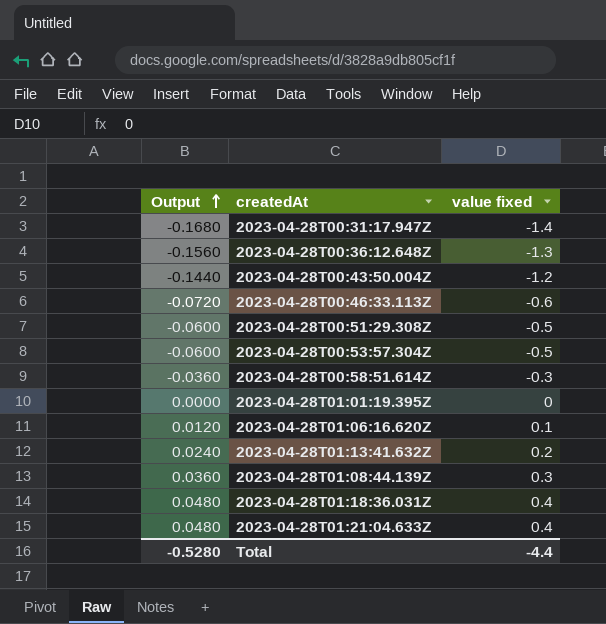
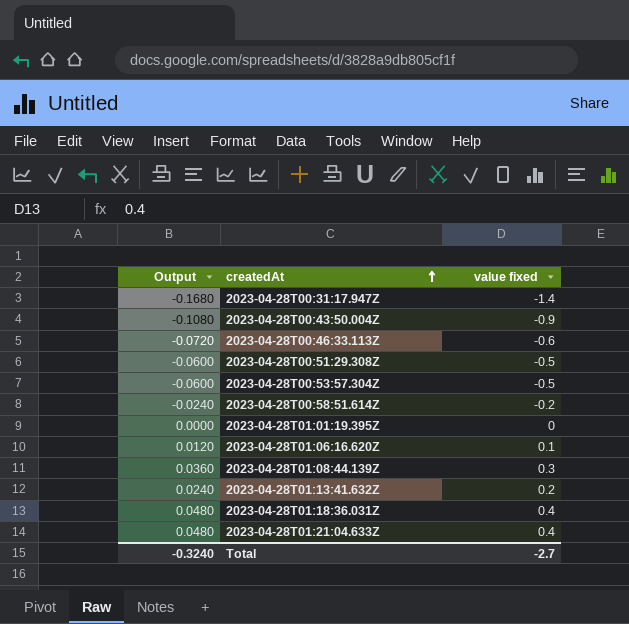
row order: Output ascending -> createdAt ascending
row 2023-04-28T00:36:12.648Z: -0.1560 | -1.3 -> none
2023-04-28T00:43:50.004Z | Output: -0.1440 -> -0.1080
2023-04-28T00:43:50.004Z | value fixed: -1.2 -> -0.9
2023-04-28T00:58:51.614Z | Output: -0.0360 -> -0.0240
2023-04-28T00:58:51.614Z | value fixed: -0.3 -> -0.2
Total | Output: -0.5280 -> -0.3240
Total | value fixed: -4.4 -> -2.7

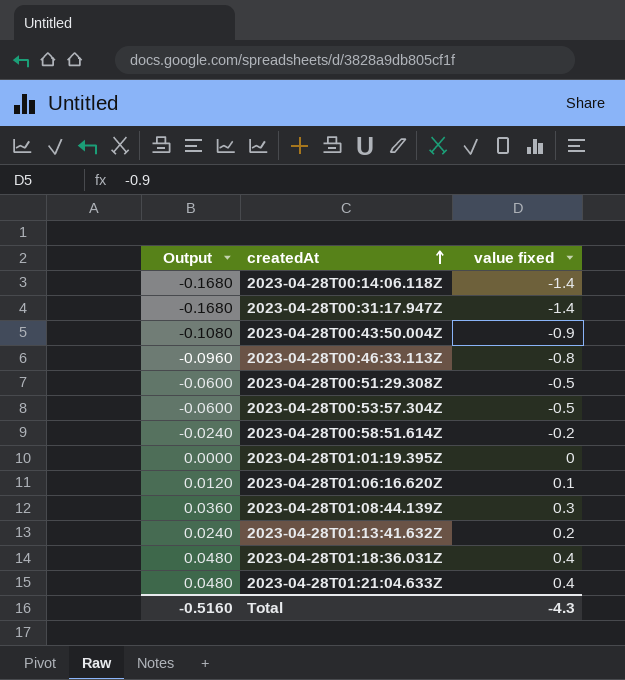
row 2023-04-28T00:14:06.118Z: none -> -0.1680 | -1.4
2023-04-28T00:46:33.113Z | Output: -0.0720 -> -0.0960
2023-04-28T00:46:33.113Z | value fixed: -0.6 -> -0.8
Total | Output: -0.3240 -> -0.5160
Total | value fixed: -2.7 -> -4.3

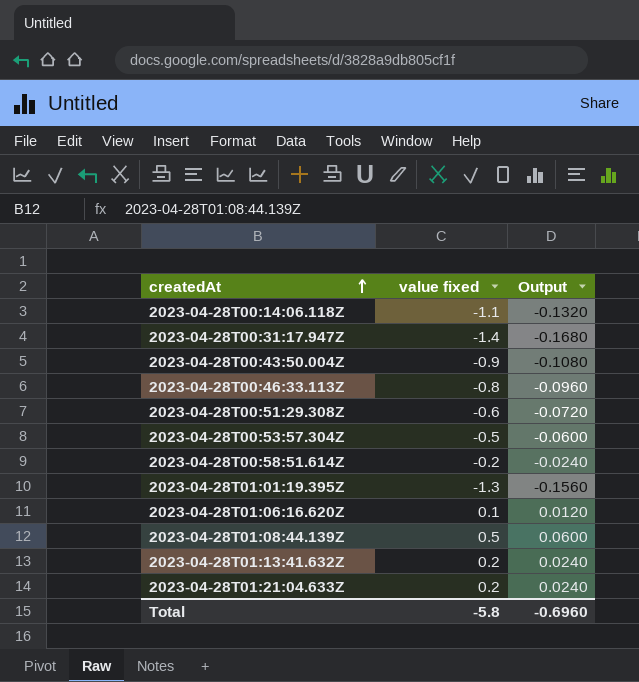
column Output | position: 1 -> 3
row 2023-04-28T01:18:36.031Z: 0.0480 | 0.4 -> none
2023-04-28T00:14:06.118Z | value fixed: -1.4 -> -1.1
2023-04-28T00:14:06.118Z | Output: -0.1680 -> -0.1320
2023-04-28T00:51:29.308Z | value fixed: -0.5 -> -0.6
2023-04-28T00:51:29.308Z | Output: -0.0600 -> -0.0720
2023-04-28T01:01:19.395Z | value fixed: 0 -> -1.3
2023-04-28T01:01:19.395Z | Output: 0.0000 -> -0.1560
2023-04-28T01:08:44.139Z | value fixed: 0.3 -> 0.5
2023-04-28T01:08:44.139Z | Output: 0.0360 -> 0.0600
2023-04-28T01:21:04.633Z | value fixed: 0.4 -> 0.2
2023-04-28T01:21:04.633Z | Output: 0.0480 -> 0.0240
Total | value fixed: -4.3 -> -5.8
Total | Output: -0.5160 -> -0.6960

